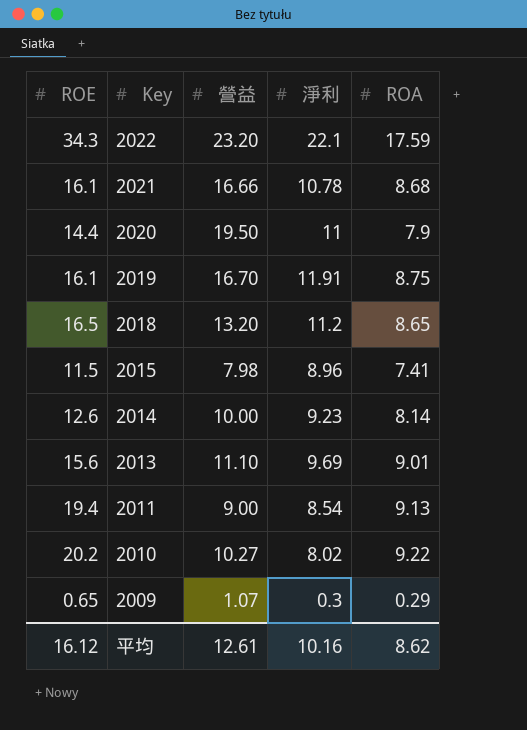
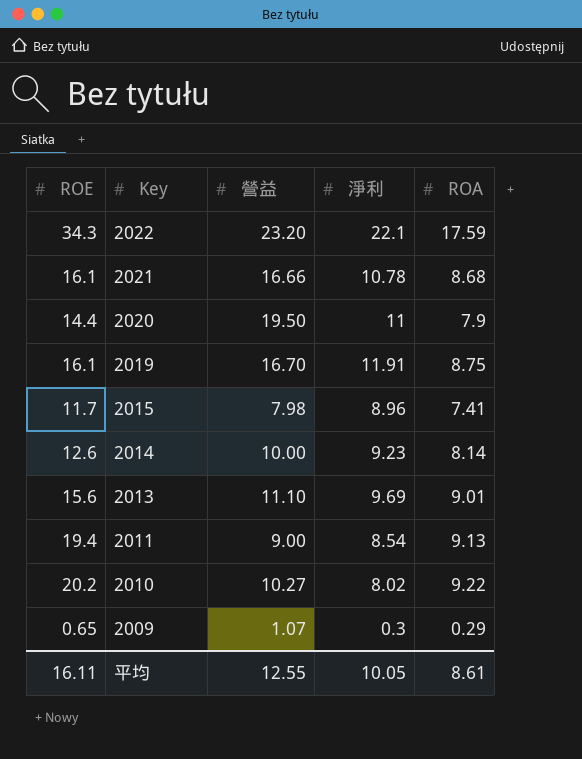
row 2018: 16.5 | 13.20 | 11.2 | 8.65 -> none
2015 | ROE: 11.5 -> 11.7
平均 | ROE: 16.12 -> 16.11
平均 | 營益: 12.61 -> 12.55
平均 | 淨利: 10.16 -> 10.05
平均 | ROA: 8.62 -> 8.61

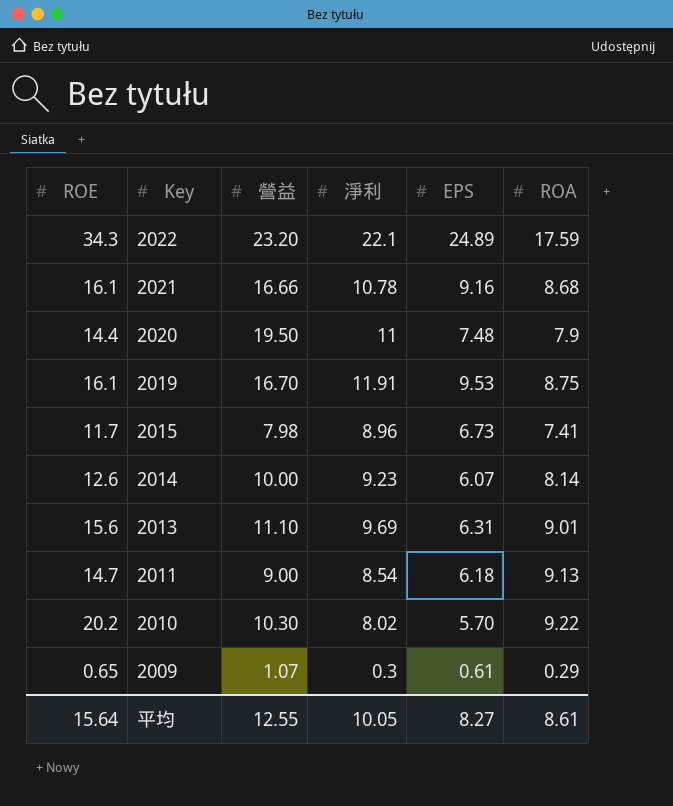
column EPS | position: none -> 5
2011 | ROE: 19.4 -> 14.7
2010 | 營益: 10.27 -> 10.30
平均 | ROE: 16.11 -> 15.64

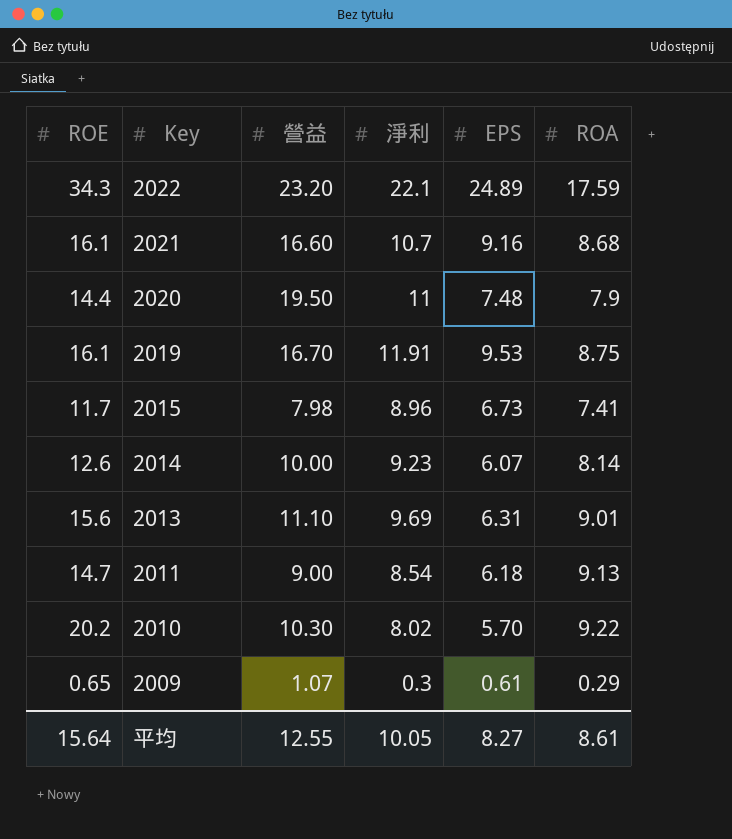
2021 | 營益: 16.66 -> 16.60
2021 | 淨利: 10.78 -> 10.7

